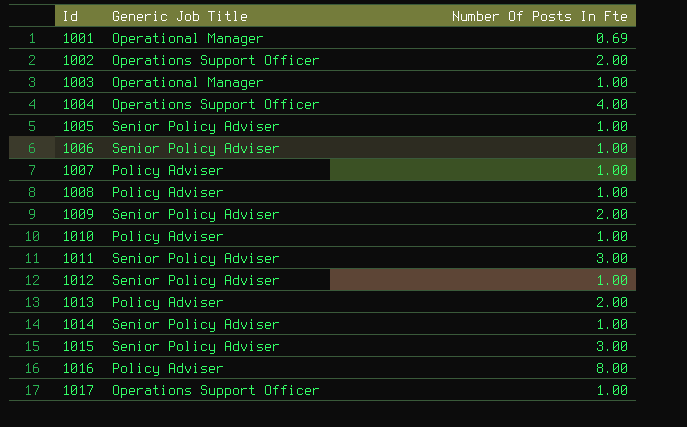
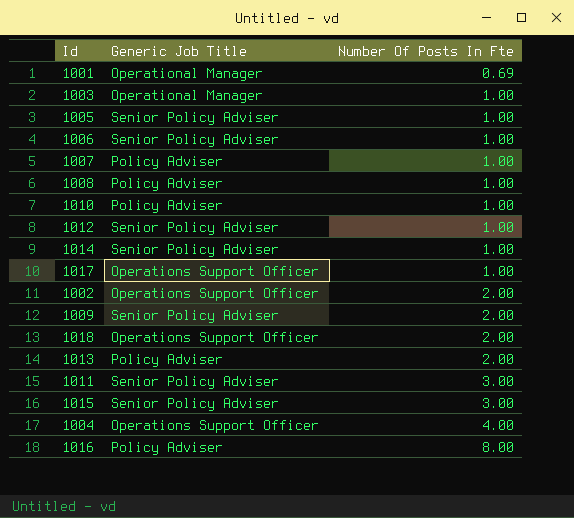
row order: Id ascending -> Number Of Posts In Fte ascending
row 1018: none -> Operations Support Officer | 2.00

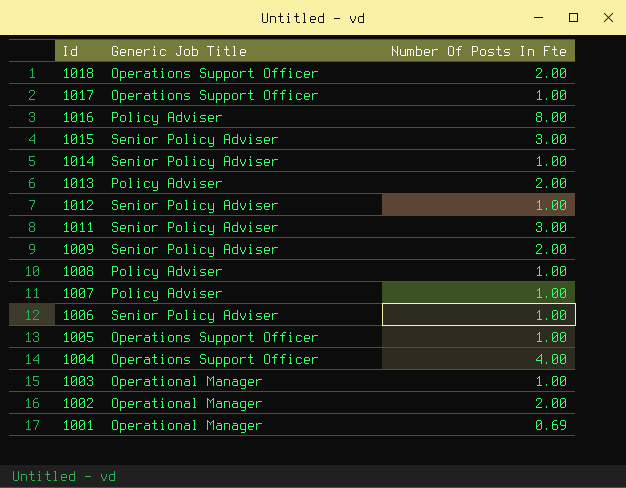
row order: Number Of Posts In Fte ascending -> Id descending
row 1010: Policy Adviser | 1.00 -> none
1005 | Generic Job Title: Senior Policy Adviser -> Operations Support Officer
1002 | Generic Job Title: Operations Support Officer -> Operational Manager

